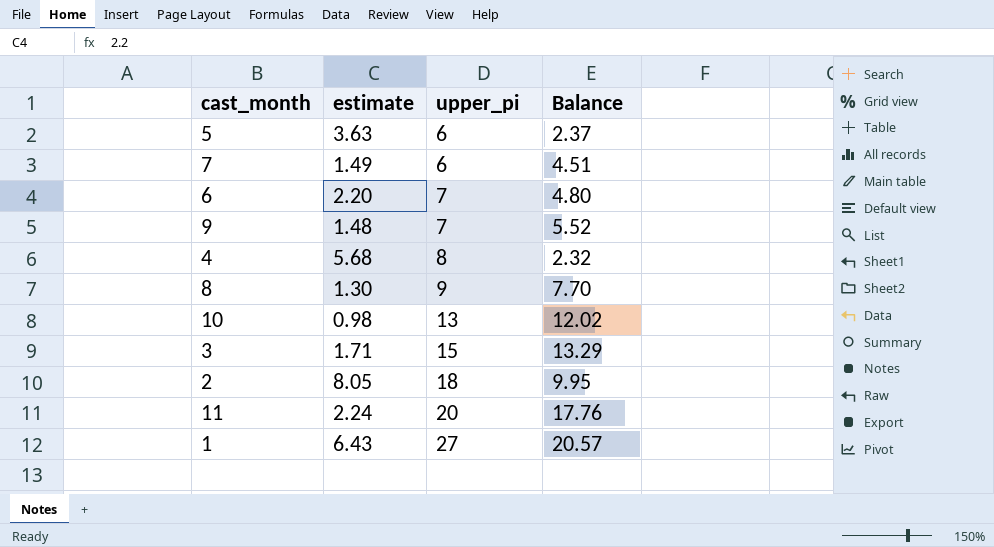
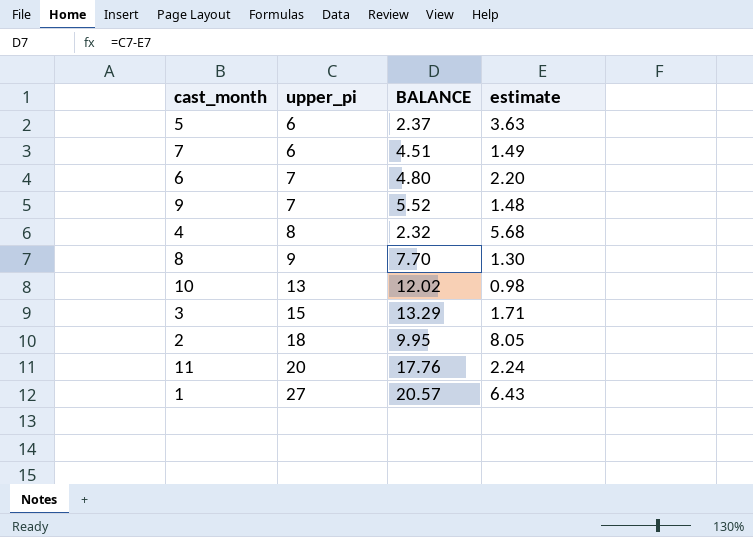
column name: Balance -> BALANCE
column estimate | position: 2 -> 4

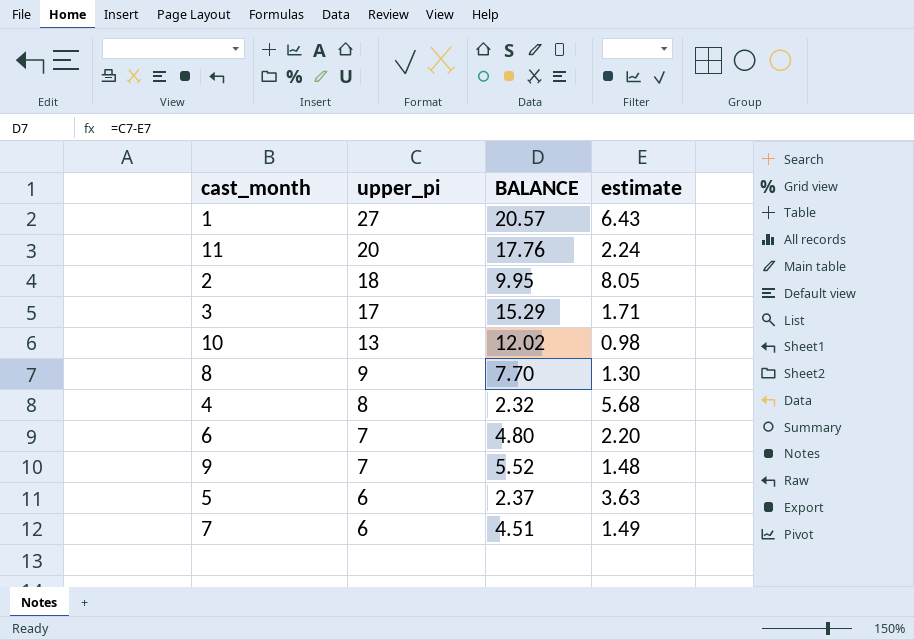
row order: upper_pi ascending -> upper_pi descending
3 | upper_pi: 15 -> 17
3 | BALANCE: 13.29 -> 15.29

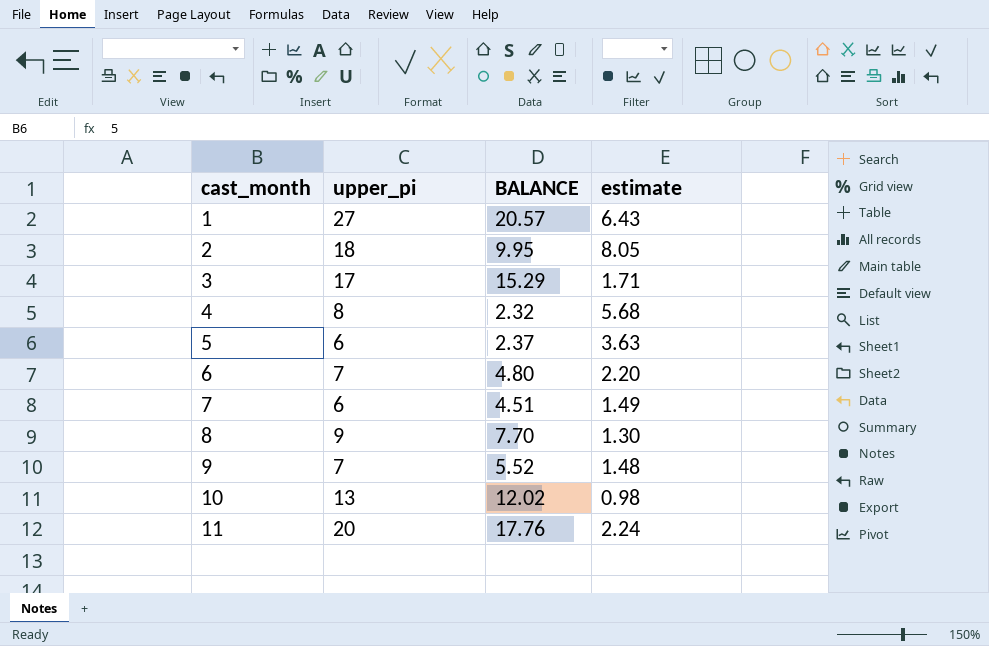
row order: upper_pi descending -> cast_month ascending

